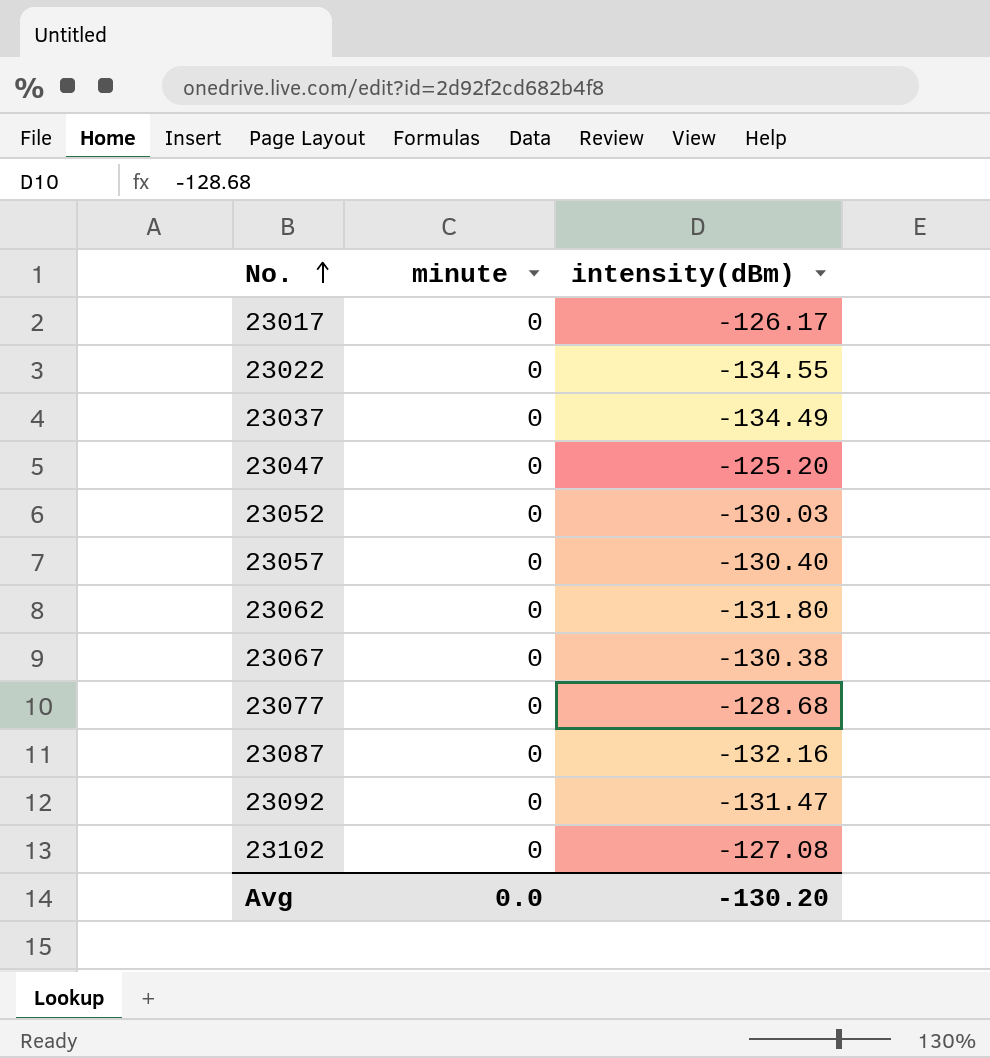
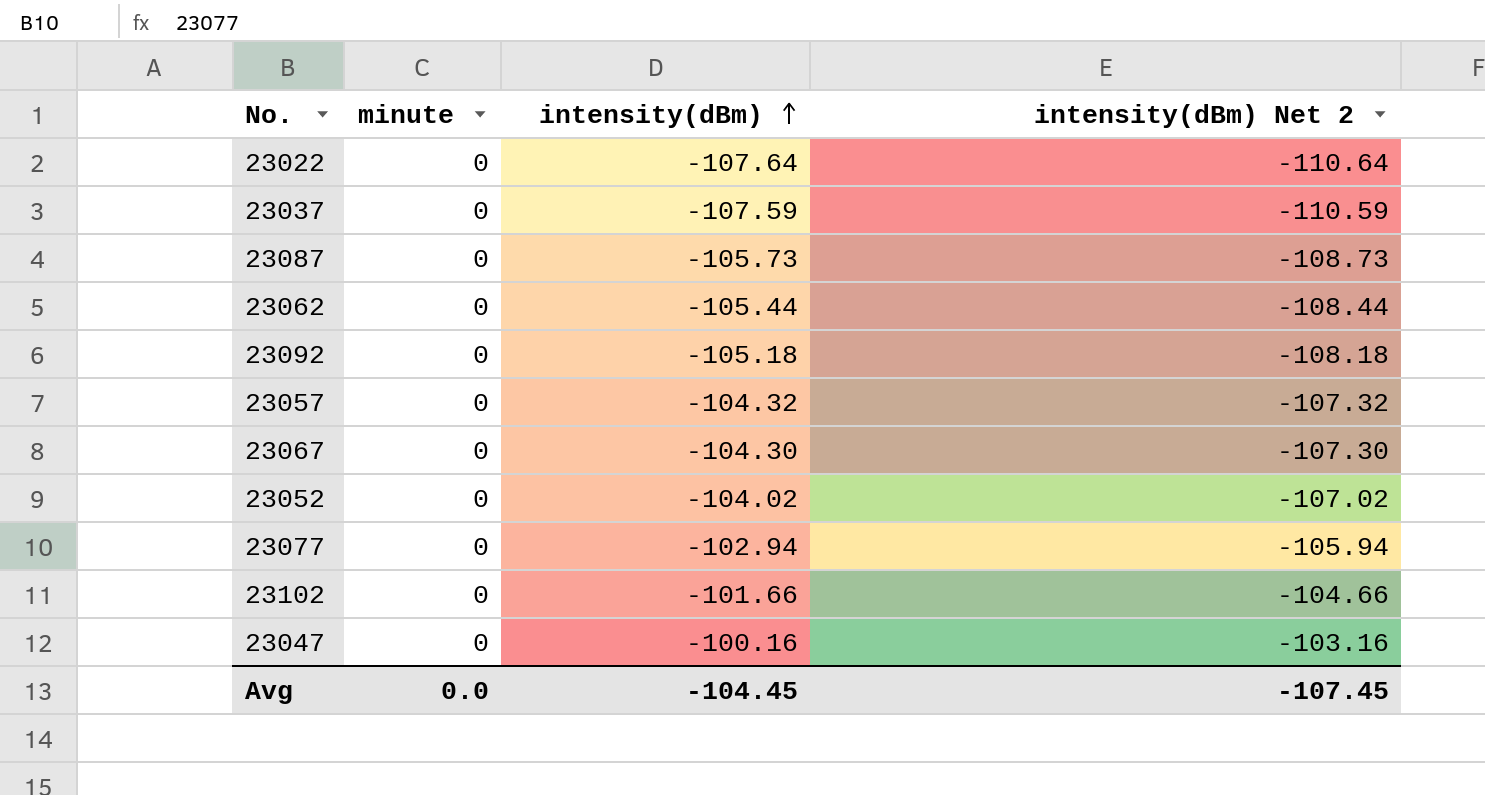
row order: No. ascending -> intensity(dBm) ascending
column intensity(dBm) Net 2 | formula: none -> [intensity(dBm)] - 3
row 23017: 0 | -126.17 -> none
23022 | intensity(dBm): -134.55 -> -107.64
23037 | intensity(dBm): -134.49 -> -107.59
23087 | intensity(dBm): -132.16 -> -105.73
23062 | intensity(dBm): -131.80 -> -105.44
23092 | intensity(dBm): -131.47 -> -105.18
23057 | intensity(dBm): -130.40 -> -104.32
23067 | intensity(dBm): -130.38 -> -104.30
23052 | intensity(dBm): -130.03 -> -104.02
23077 | intensity(dBm): -128.68 -> -102.94
23102 | intensity(dBm): -127.08 -> -101.66
23047 | intensity(dBm): -125.20 -> -100.16
Avg | intensity(dBm): -130.20 -> -104.45

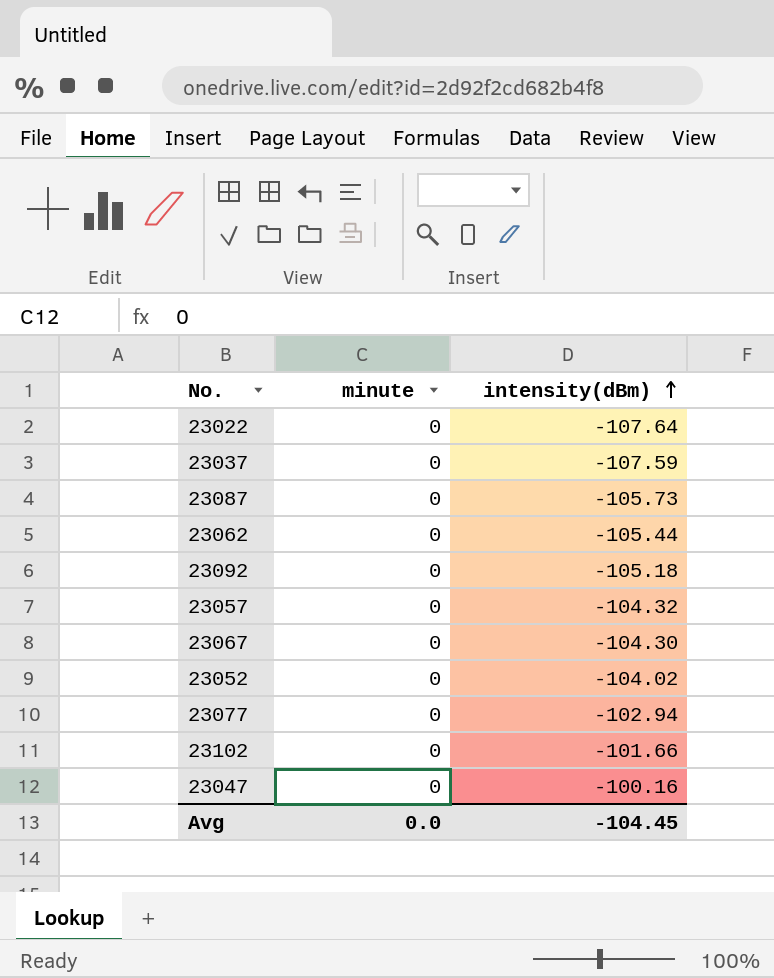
column intensity(dBm) Net 2 | formula: [intensity(dBm)] - 3 -> none

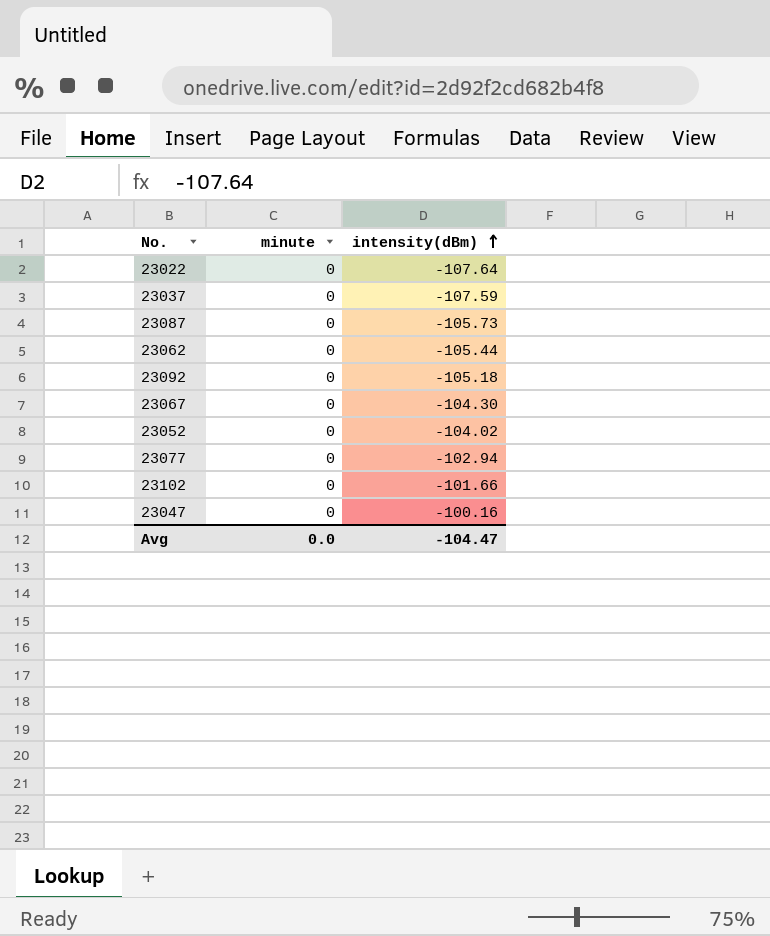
row 23057: 0 | -104.32 -> none
Avg | intensity(dBm): -104.45 -> -104.47

